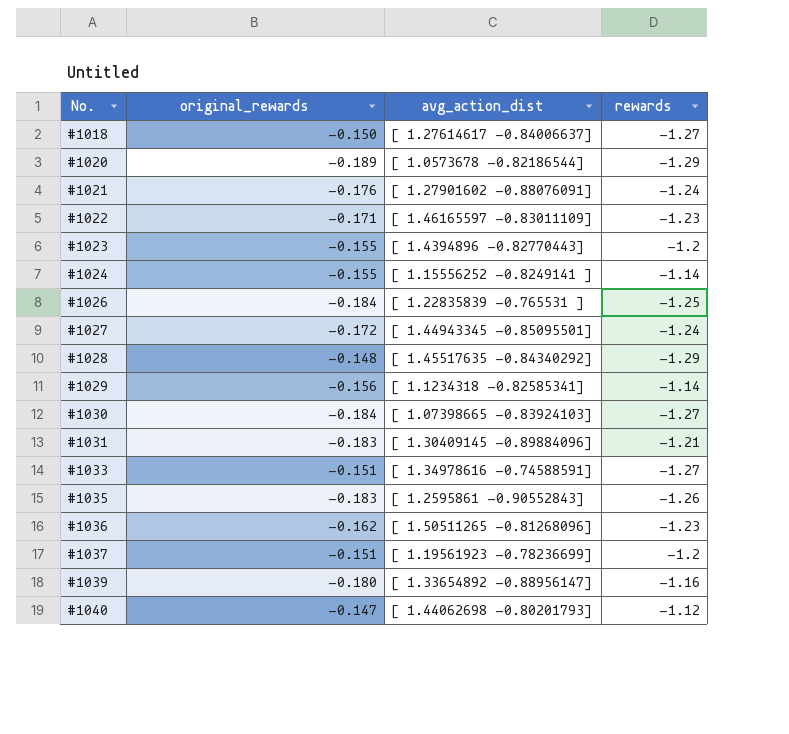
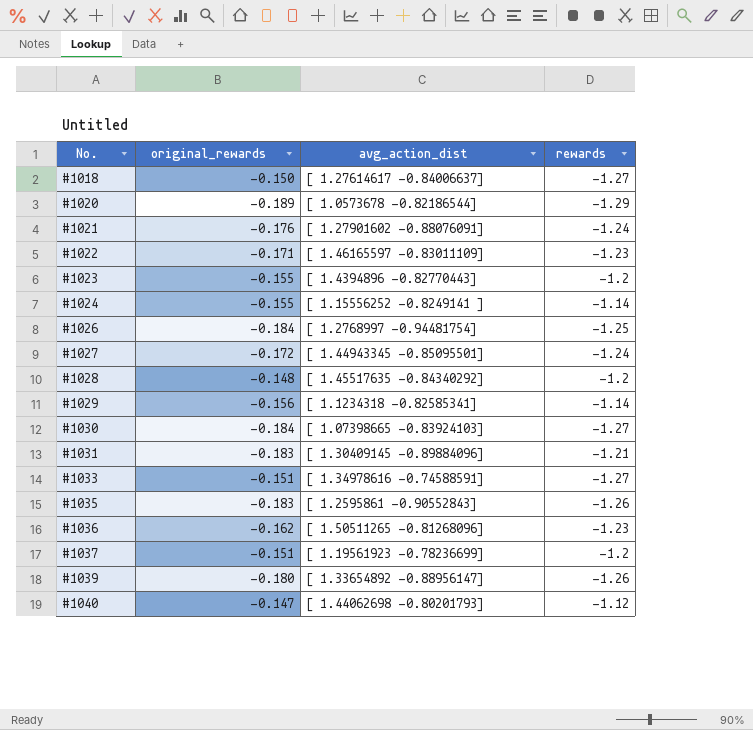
#1026 | avg_action_dist: [ 1.22835839 -0.765531 ] -> [ 1.2768997 -0.94481754]
#1028 | rewards: -1.29 -> -1.2
#1039 | rewards: -1.16 -> -1.26

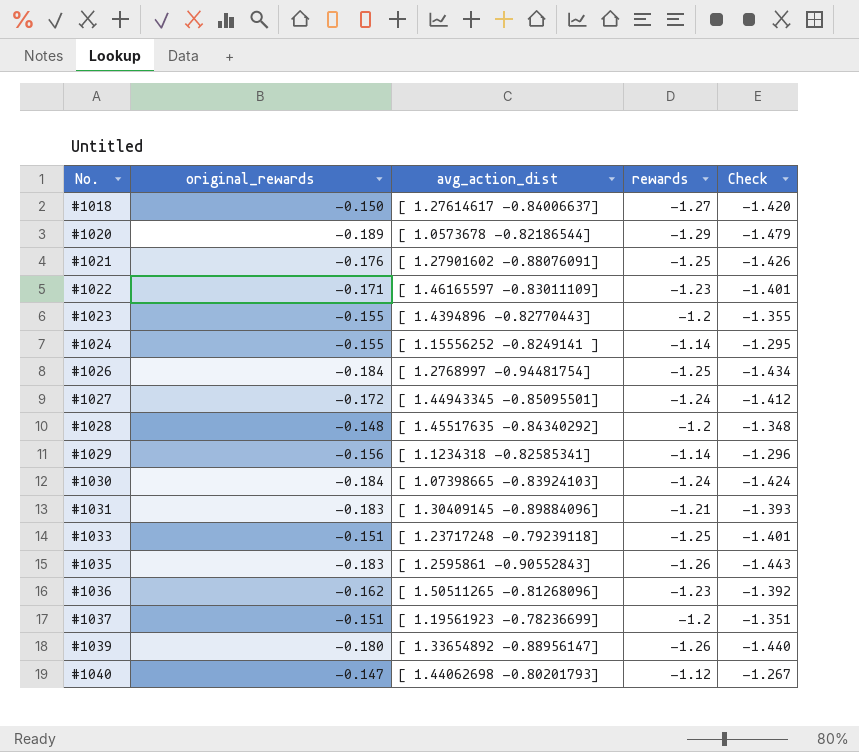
column Check | formula: none -> [original_rewards] + [rewards]
#1021 | rewards: -1.24 -> -1.25
#1030 | rewards: -1.27 -> -1.24
#1033 | avg_action_dist: [ 1.34978616 -0.74588591] -> [ 1.23717248 -0.79239118]
#1033 | rewards: -1.27 -> -1.25

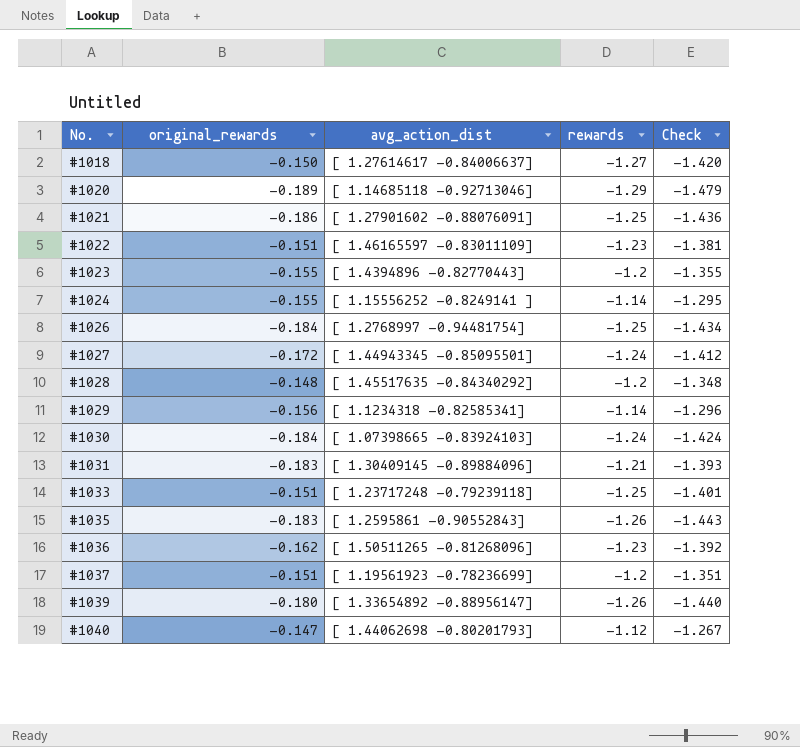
#1020 | avg_action_dist: [ 1.0573678 -0.82186544] -> [ 1.14685118 -0.92713046]
#1021 | original_rewards: -0.176 -> -0.186
#1021 | Check: -1.426 -> -1.436
#1022 | original_rewards: -0.171 -> -0.151
#1022 | Check: -1.401 -> -1.381

